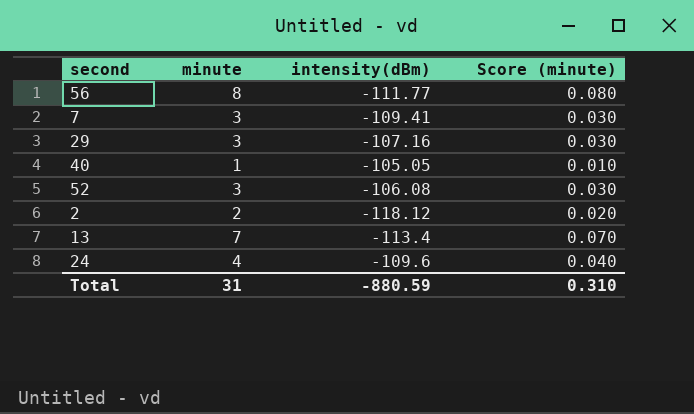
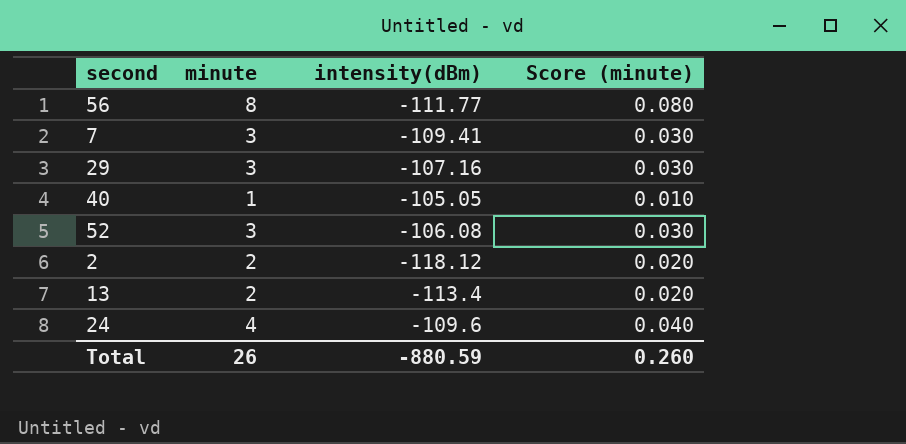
13 | minute: 7 -> 2
13 | Score (minute): 0.070 -> 0.020
Total | minute: 31 -> 26
Total | Score (minute): 0.310 -> 0.260

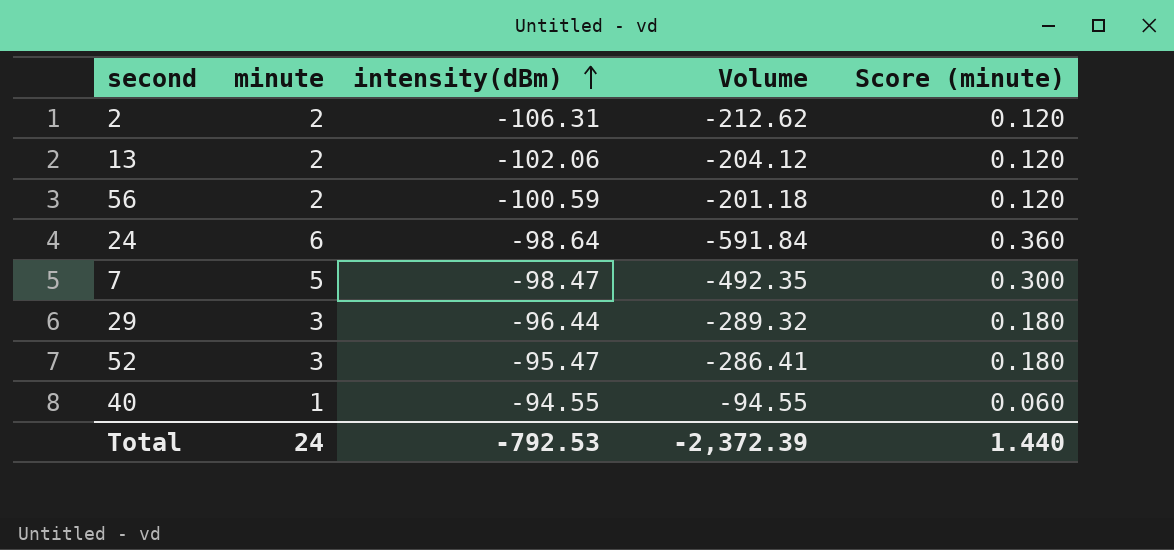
row order: none -> intensity(dBm) ascending
column Volume | formula: none -> [minute] * [intensity(dBm)]
column Score (minute) | formula: [minute] * 0.01 -> [minute] * 0.06
2 | intensity(dBm): -118.12 -> -106.31
13 | intensity(dBm): -113.4 -> -102.06
56 | minute: 8 -> 2
56 | intensity(dBm): -111.77 -> -100.59
24 | minute: 4 -> 6
24 | intensity(dBm): -109.6 -> -98.64
7 | minute: 3 -> 5
7 | intensity(dBm): -109.41 -> -98.47
29 | intensity(dBm): -107.16 -> -96.44
52 | intensity(dBm): -106.08 -> -95.47
40 | intensity(dBm): -105.05 -> -94.55
Total | minute: 26 -> 24
Total | intensity(dBm): -880.59 -> -792.53
Total | Score (minute): 0.260 -> 1.440

